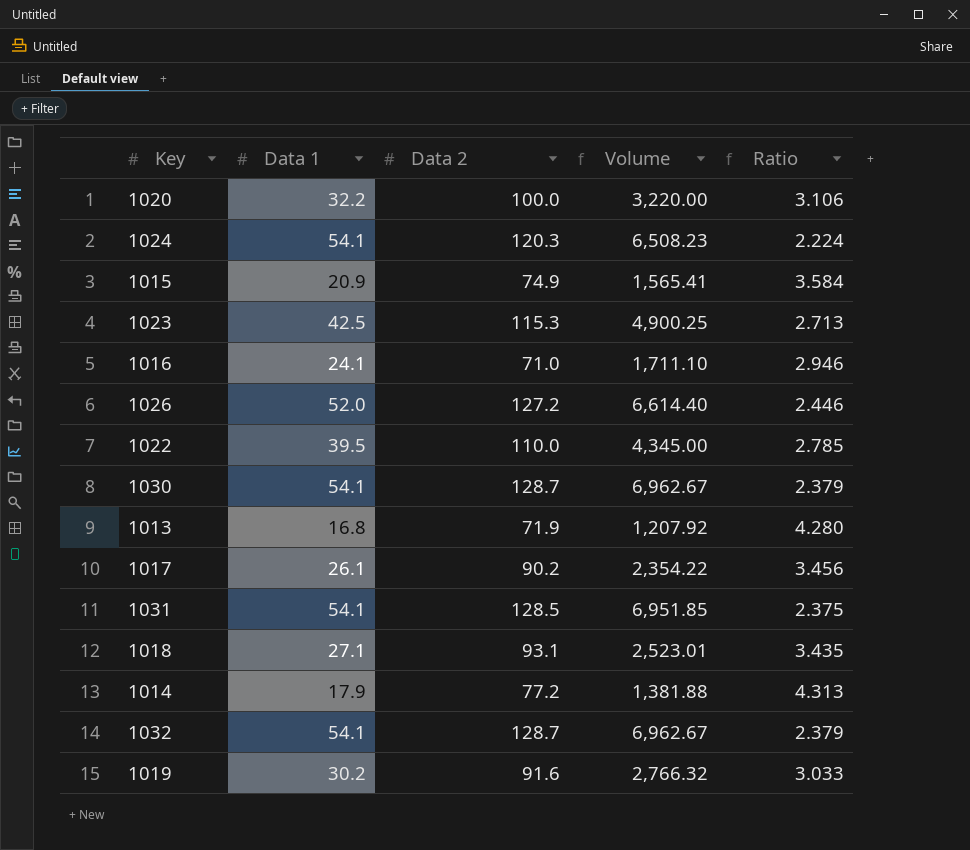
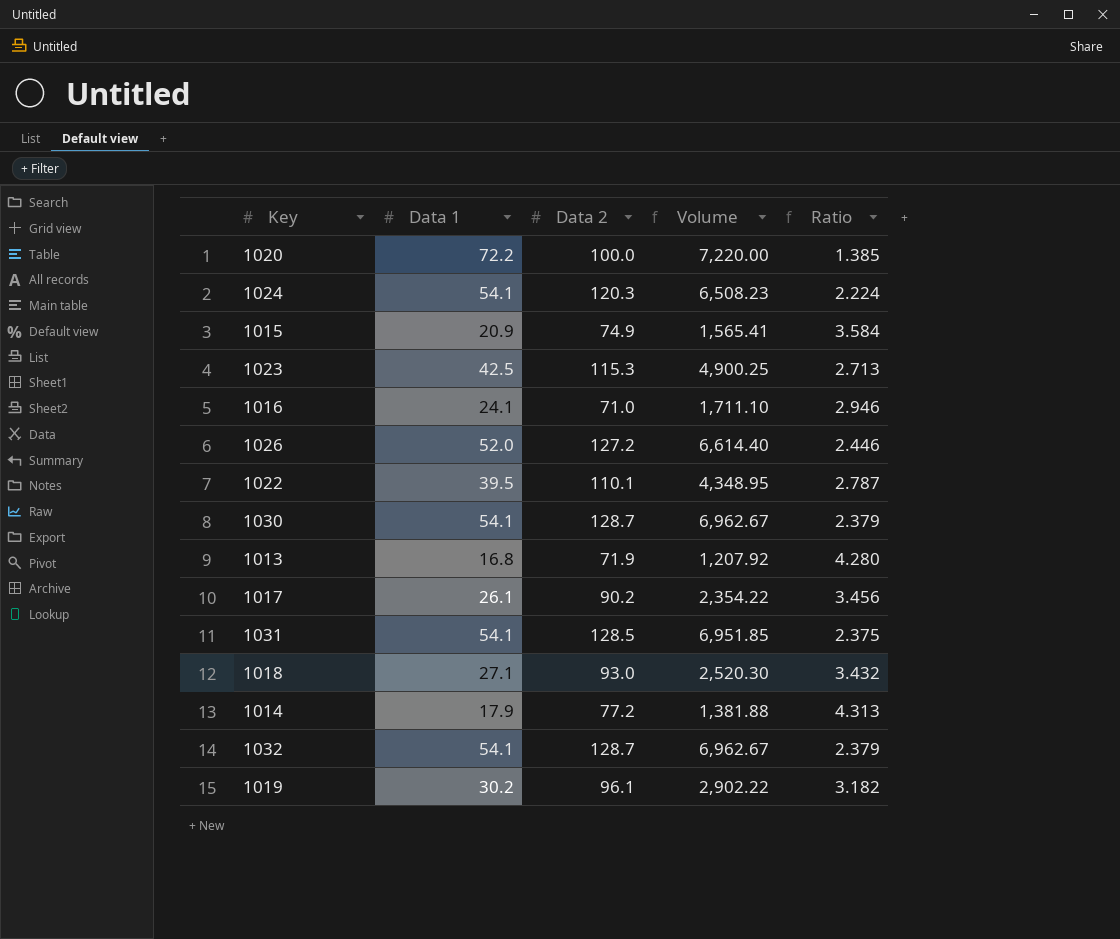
1020 | Data 1: 32.2 -> 72.2
1020 | Volume: 3,220.00 -> 7,220.00
1020 | Ratio: 3.106 -> 1.385
1022 | Data 2: 110.0 -> 110.1
1022 | Volume: 4,345.00 -> 4,348.95
1022 | Ratio: 2.785 -> 2.787
1018 | Data 2: 93.1 -> 93.0
1018 | Volume: 2,523.01 -> 2,520.30
1018 | Ratio: 3.435 -> 3.432
1019 | Data 2: 91.6 -> 96.1
1019 | Volume: 2,766.32 -> 2,902.22
1019 | Ratio: 3.033 -> 3.182

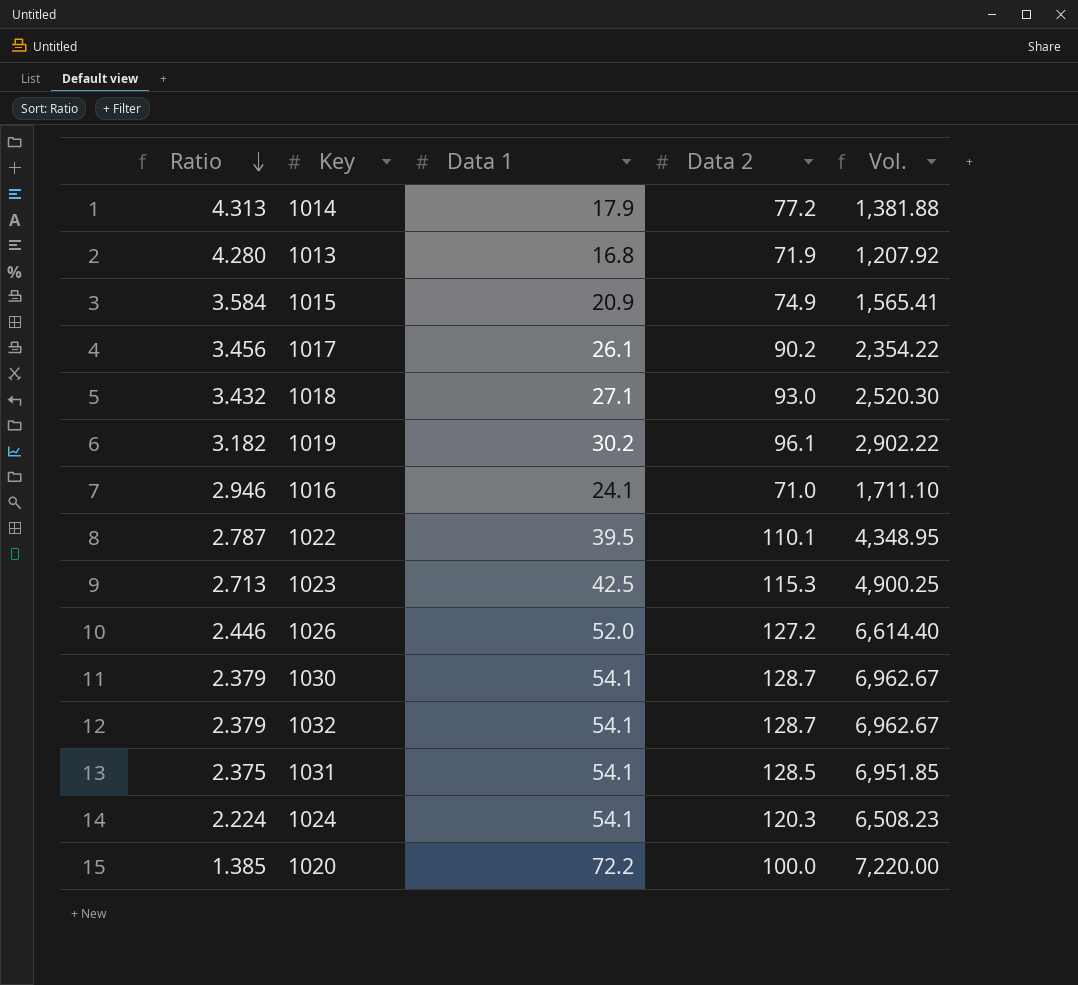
row order: none -> Ratio descending
column Ratio | position: 5 -> 1
column name: Volume -> Vol.

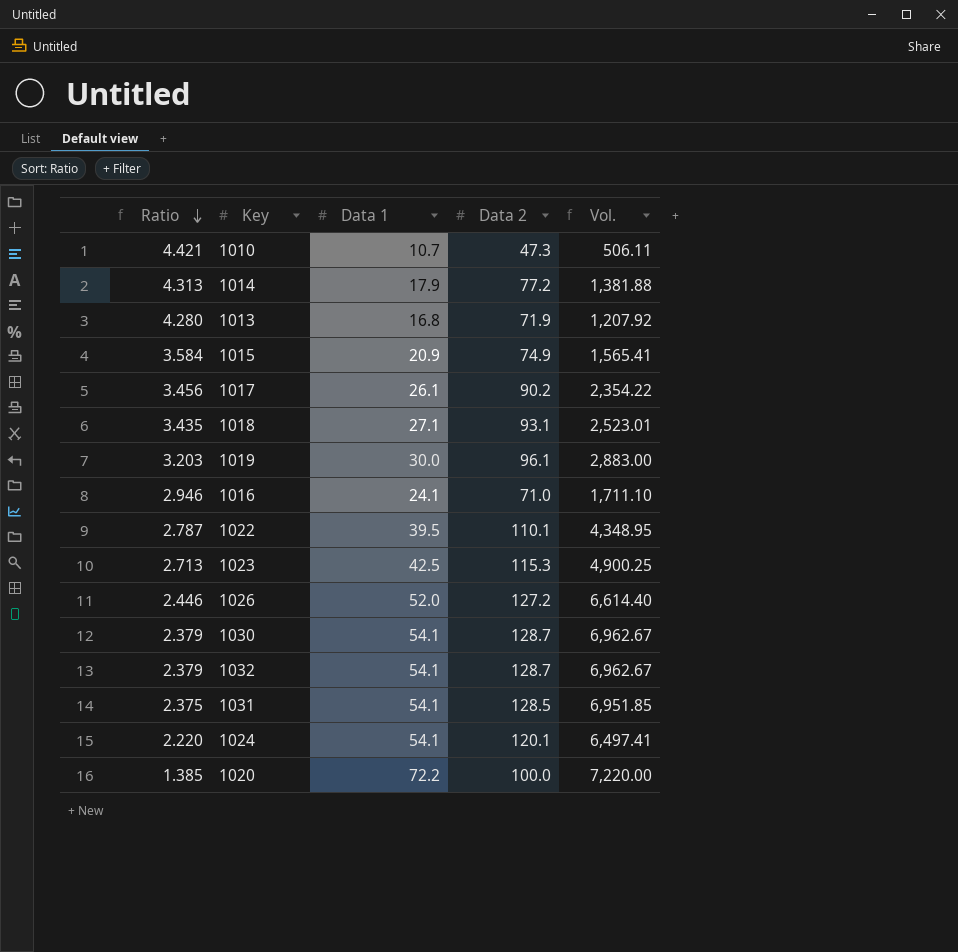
row 1010: none -> 4.421 | 10.7 | 47.3 | 506.11
1018 | Ratio: 3.432 -> 3.435
1018 | Data 2: 93.0 -> 93.1
1018 | Vol.: 2,520.30 -> 2,523.01
1019 | Ratio: 3.182 -> 3.203
1019 | Data 1: 30.2 -> 30.0
1019 | Vol.: 2,902.22 -> 2,883.00
1024 | Ratio: 2.224 -> 2.220
1024 | Data 2: 120.3 -> 120.1
1024 | Vol.: 6,508.23 -> 6,497.41

